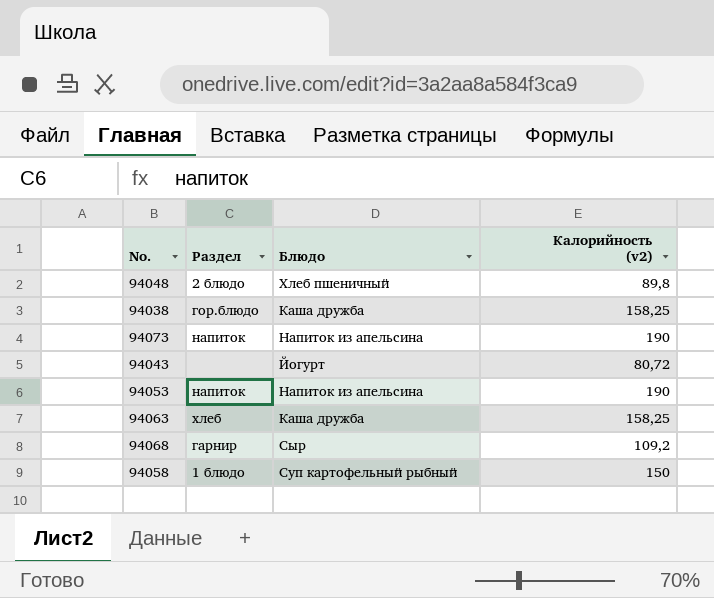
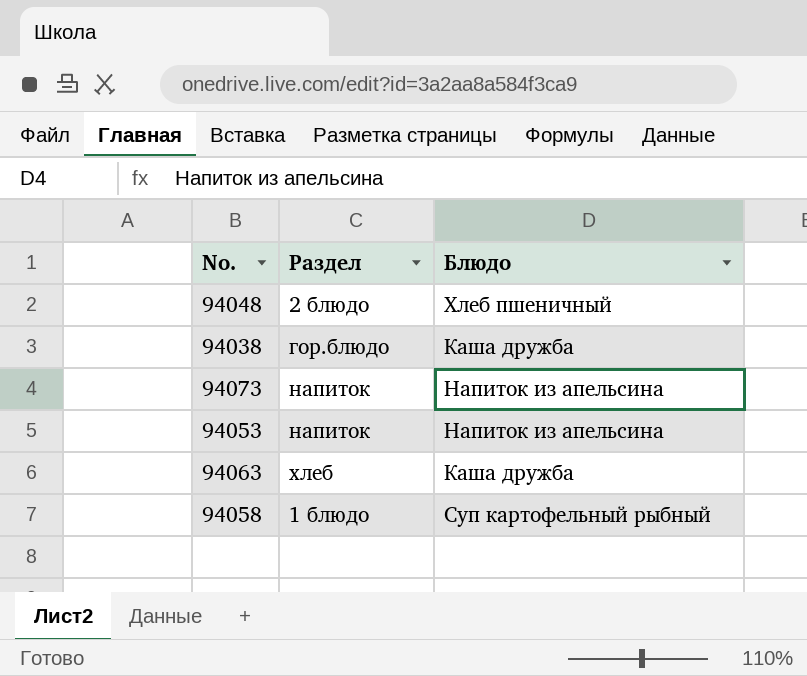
column Калорийность (v2) | position: 4 -> none
row 94043: none | Йогурт | 80,72 -> none
row 94068: гарнир | Сыр | 109,2 -> none

